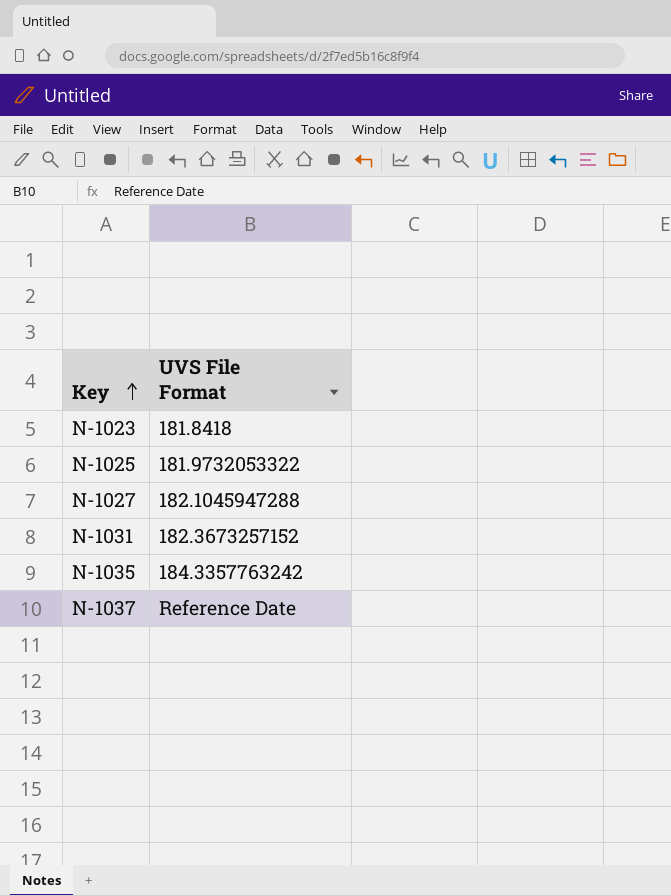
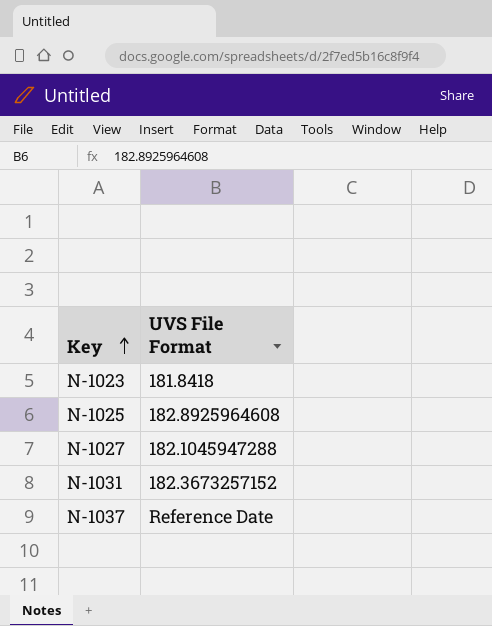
row N-1035: 184.3357763242 -> none
N-1025 | UVS File Format: 181.9732053322 -> 182.8925964608

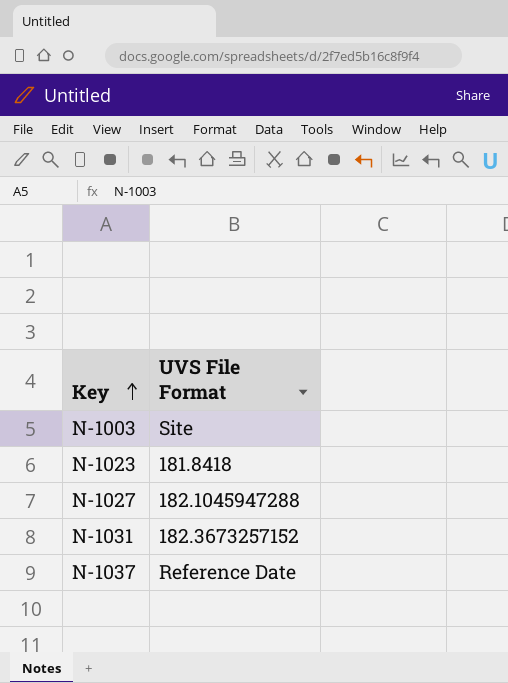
row N-1025: 182.8925964608 -> none
row N-1003: none -> Site

